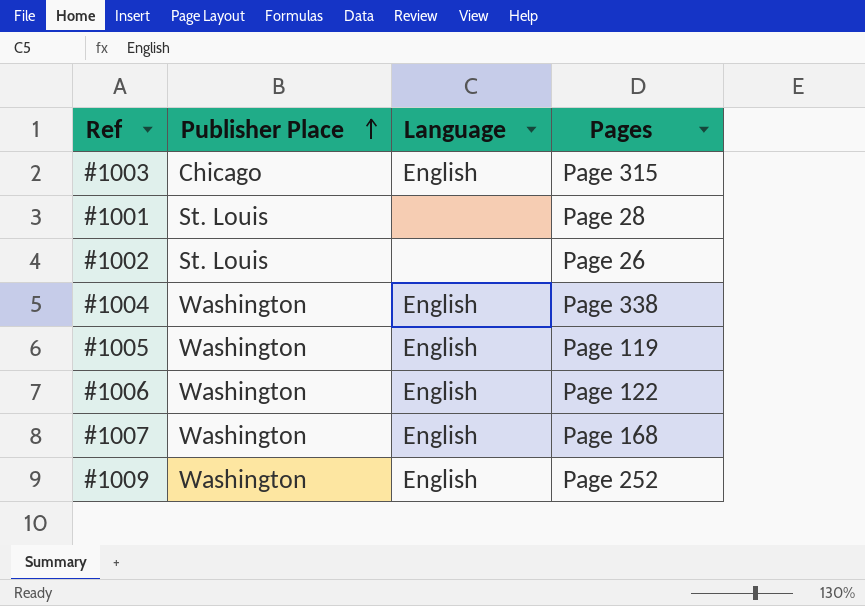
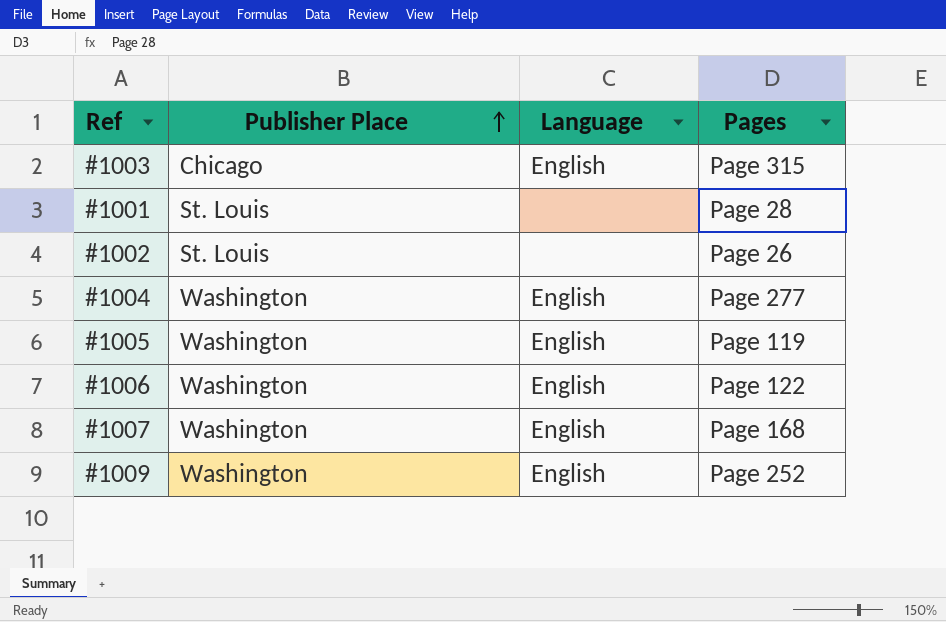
#1004 | Pages: Page 338 -> Page 277

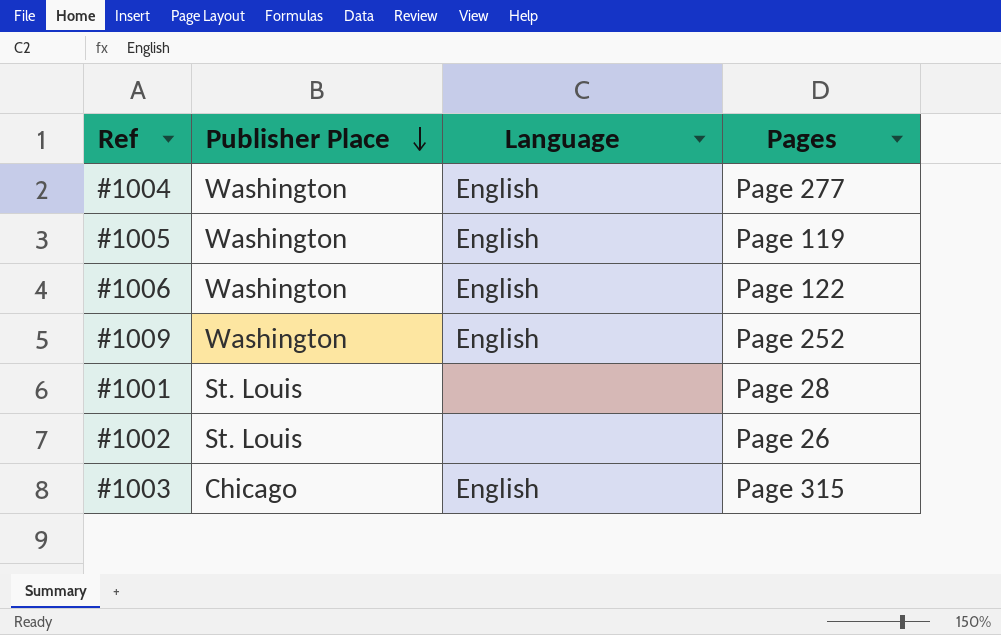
row order: Publisher Place ascending -> Publisher Place descending
row #1007: Washington | English | Page 168 -> none

